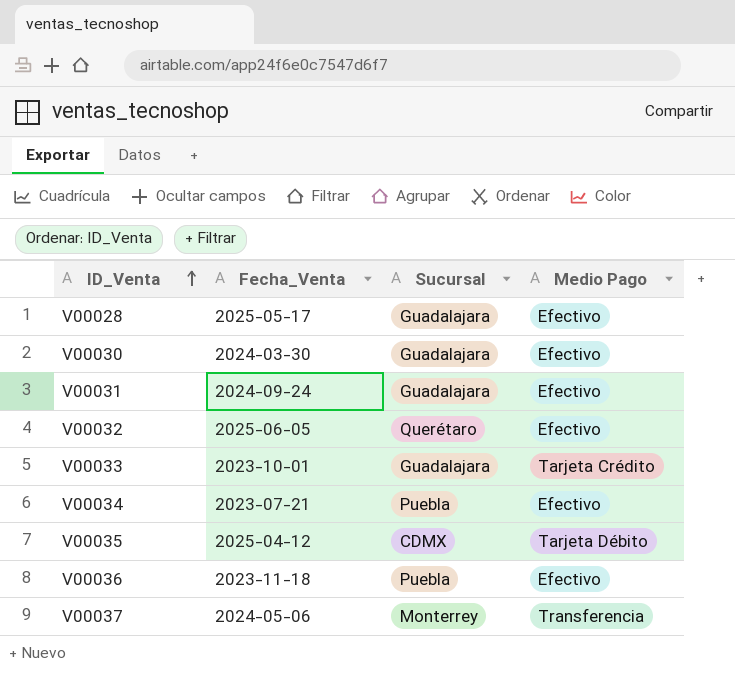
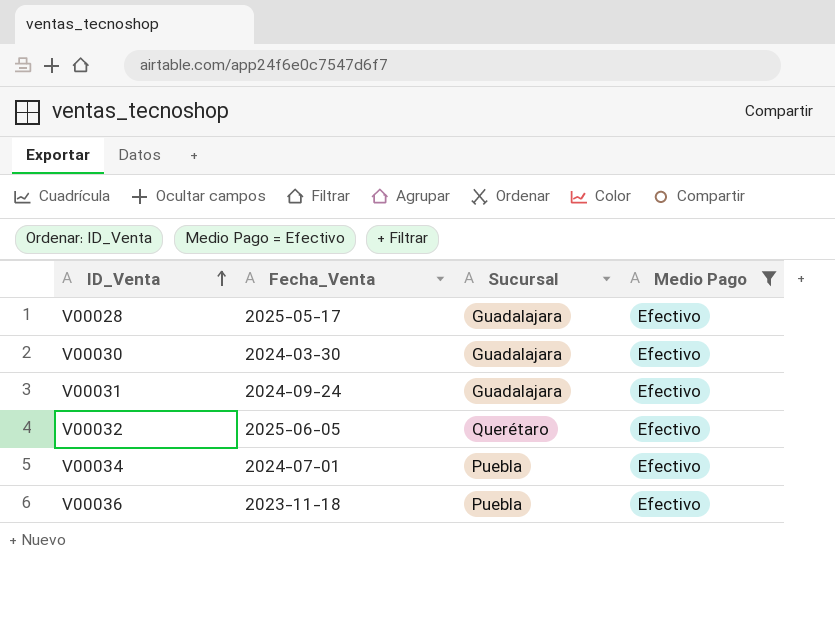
filter: none -> Medio Pago = Efectivo
V00034 | Fecha_Venta: 2023-07-21 -> 2024-07-01

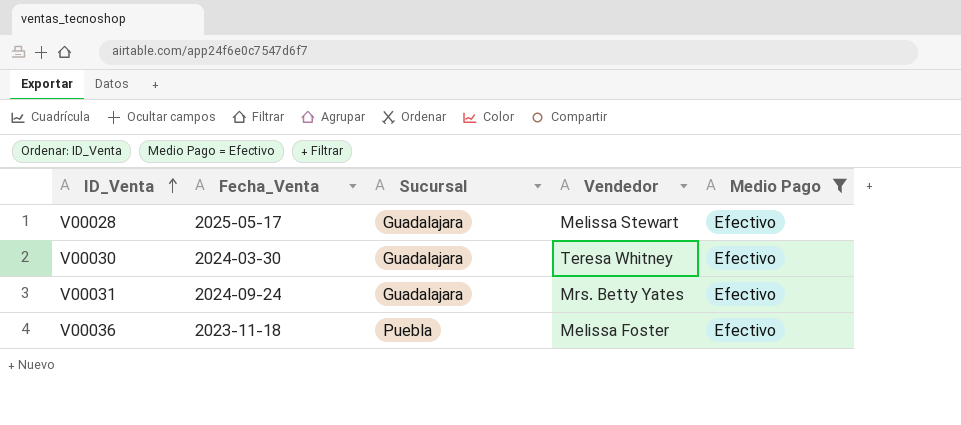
column Vendedor | position: none -> 4
row V00032: 2025-06-05 | Querétaro | Efectivo -> none
row V00034: 2024-07-01 | Puebla | Efectivo -> none

